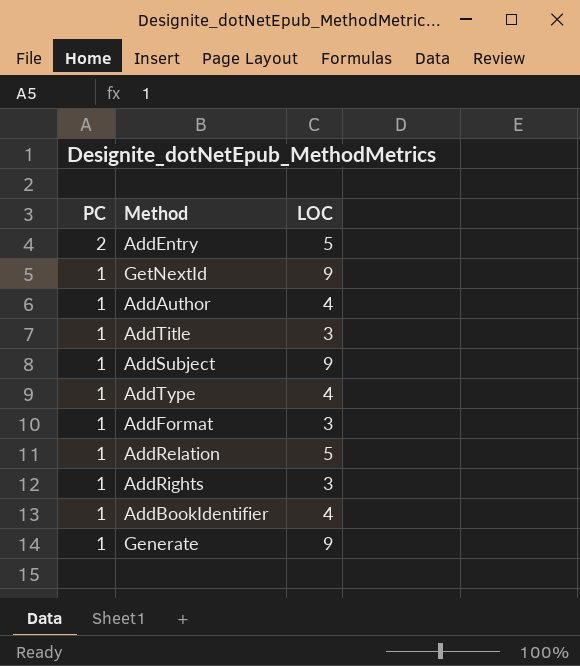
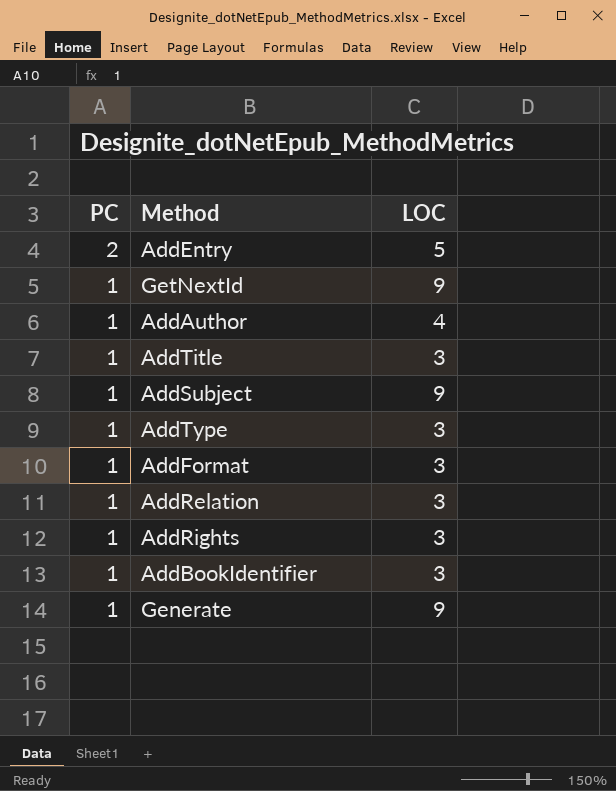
AddType | LOC: 4 -> 3
AddRelation | LOC: 5 -> 3
AddBookIdentifier | LOC: 4 -> 3

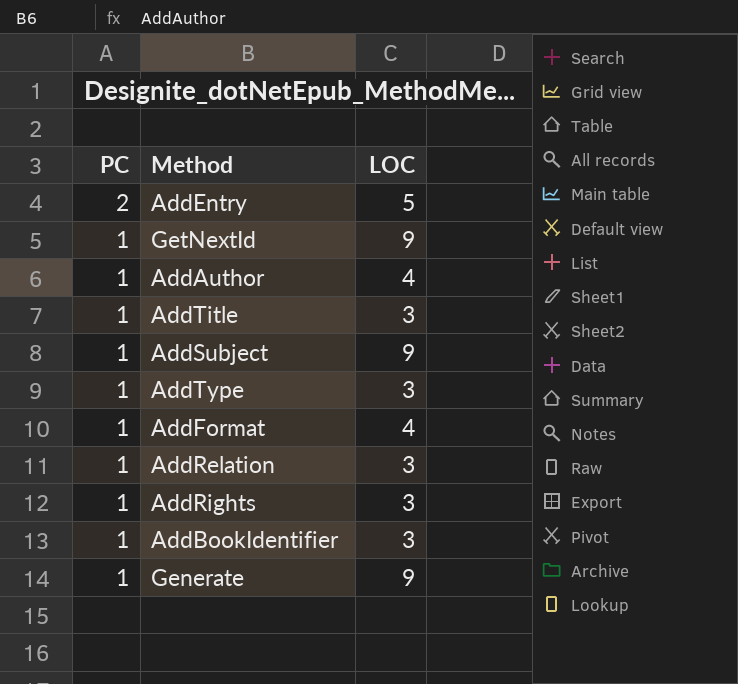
AddFormat | LOC: 3 -> 4

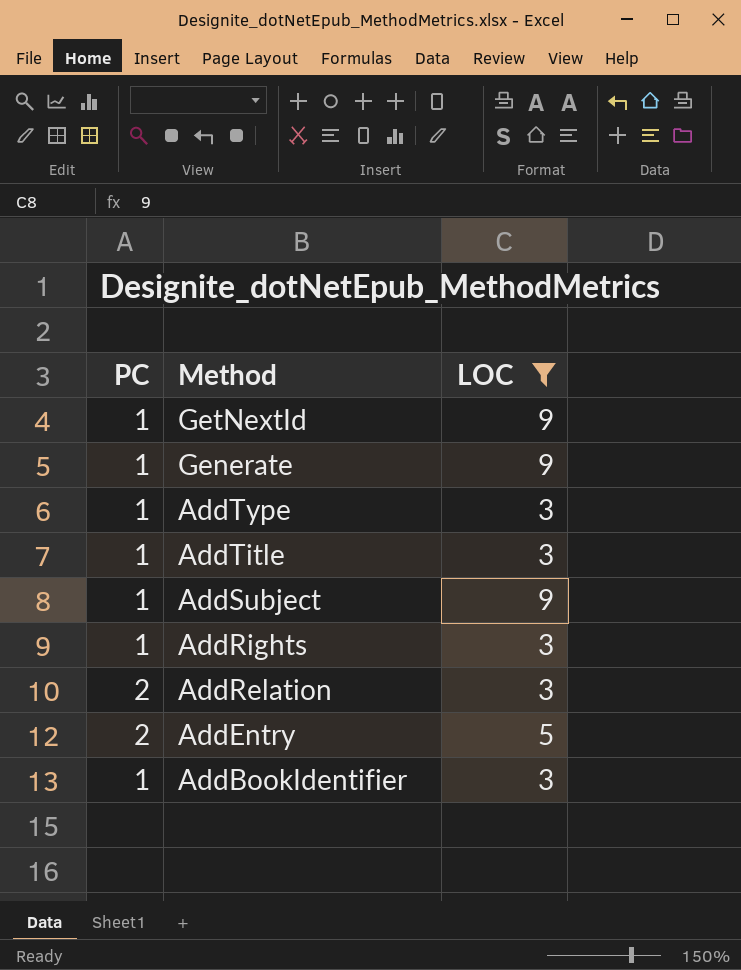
filter: none -> LOC != 4
row order: PC descending -> Method descending
AddRelation | PC: 1 -> 2

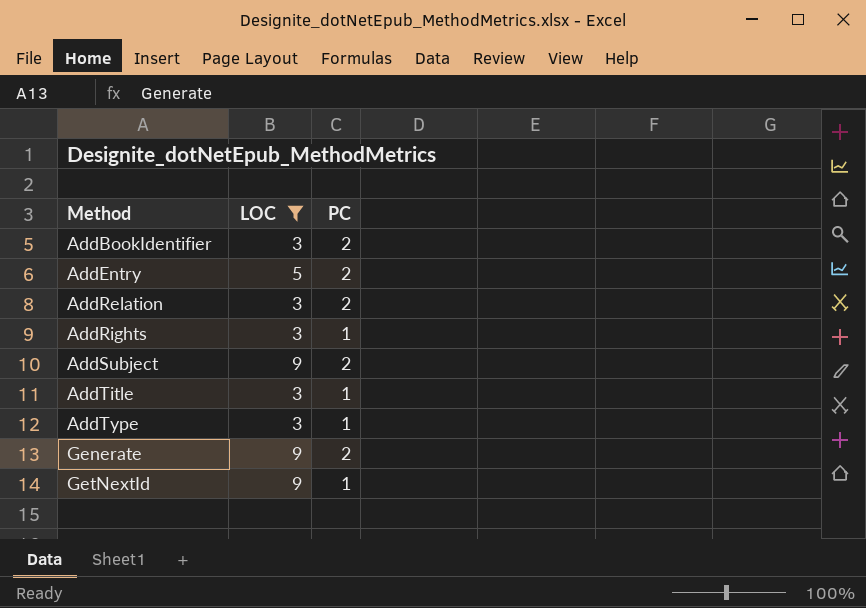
row order: Method descending -> Method ascending
column PC | position: 1 -> 3
AddBookIdentifier | PC: 1 -> 2
AddSubject | PC: 1 -> 2
Generate | PC: 1 -> 2

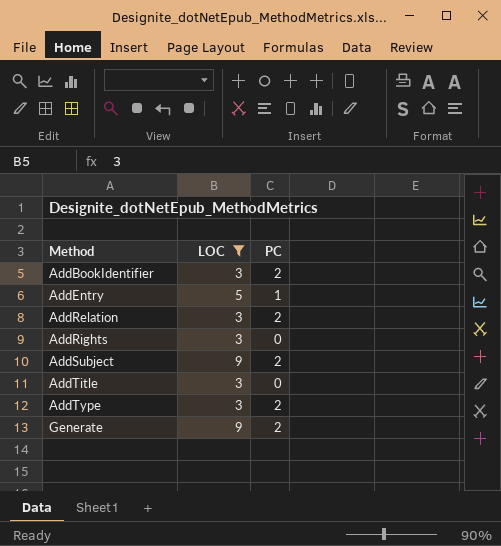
row GetNextId: 9 | 1 -> none
AddEntry | PC: 2 -> 1
AddRights | PC: 1 -> 0
AddTitle | PC: 1 -> 0
AddType | PC: 1 -> 2

